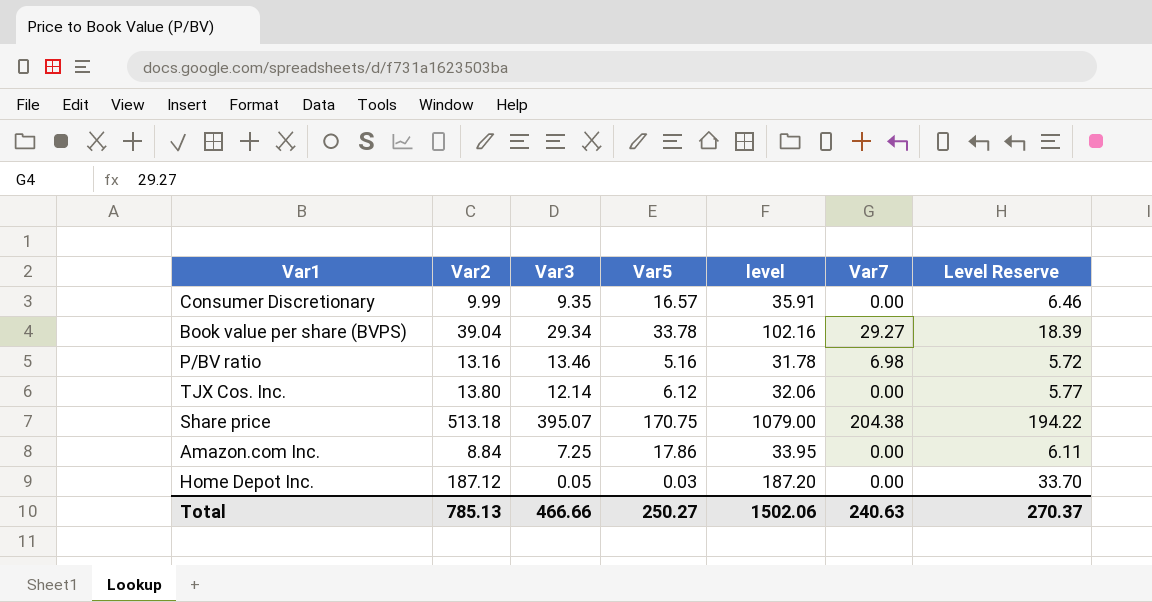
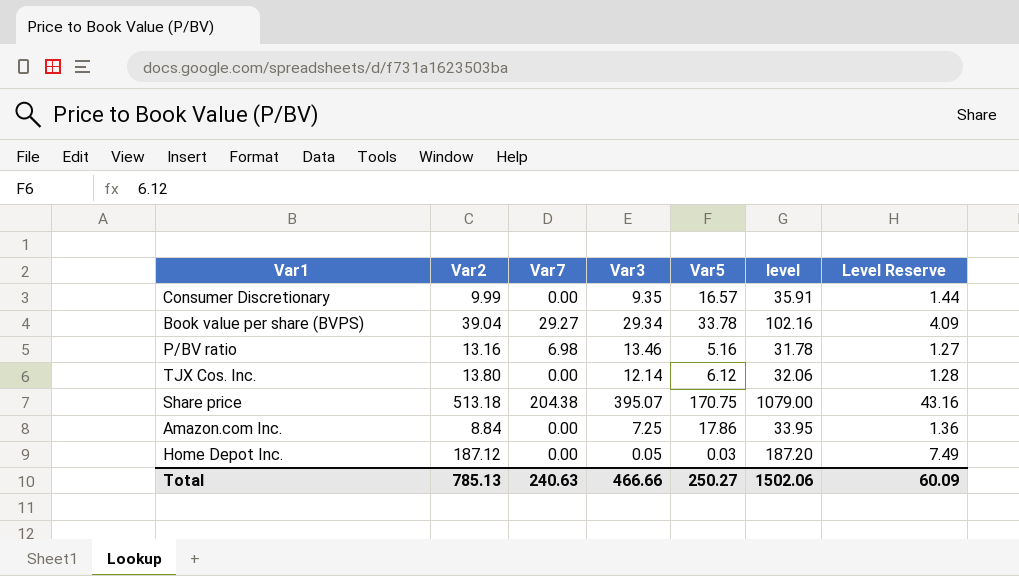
column Var7 | position: 6 -> 3
column Level Reserve | formula: [level] * 0.18 -> [level] * 0.04
Total | Level Reserve: 270.37 -> 60.09

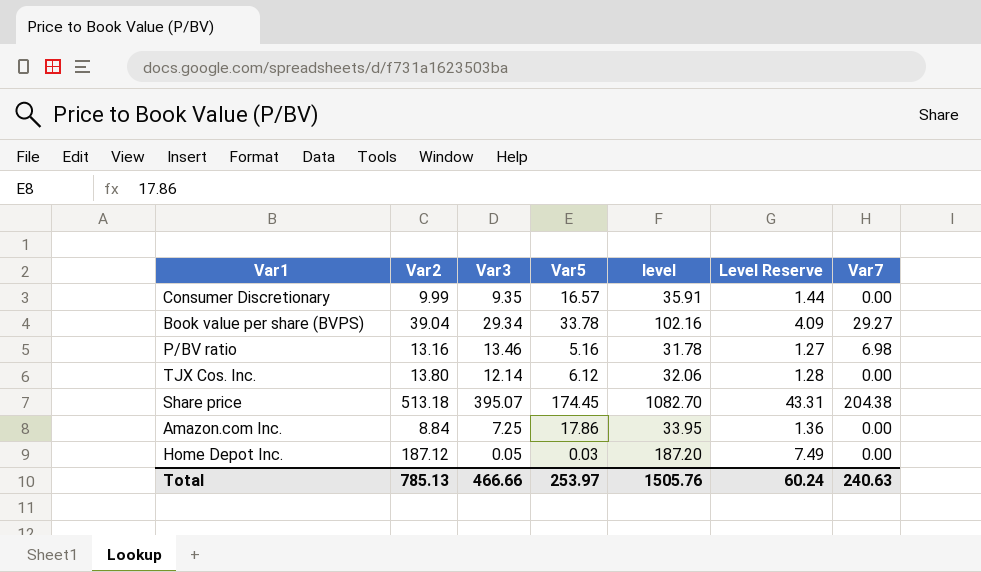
column Var7 | position: 3 -> 7
Share price | Var5: 170.75 -> 174.45
Share price | level: 1079.00 -> 1082.70
Share price | Level Reserve: 43.16 -> 43.31
Total | Var5: 250.27 -> 253.97
Total | level: 1502.06 -> 1505.76
Total | Level Reserve: 60.09 -> 60.24

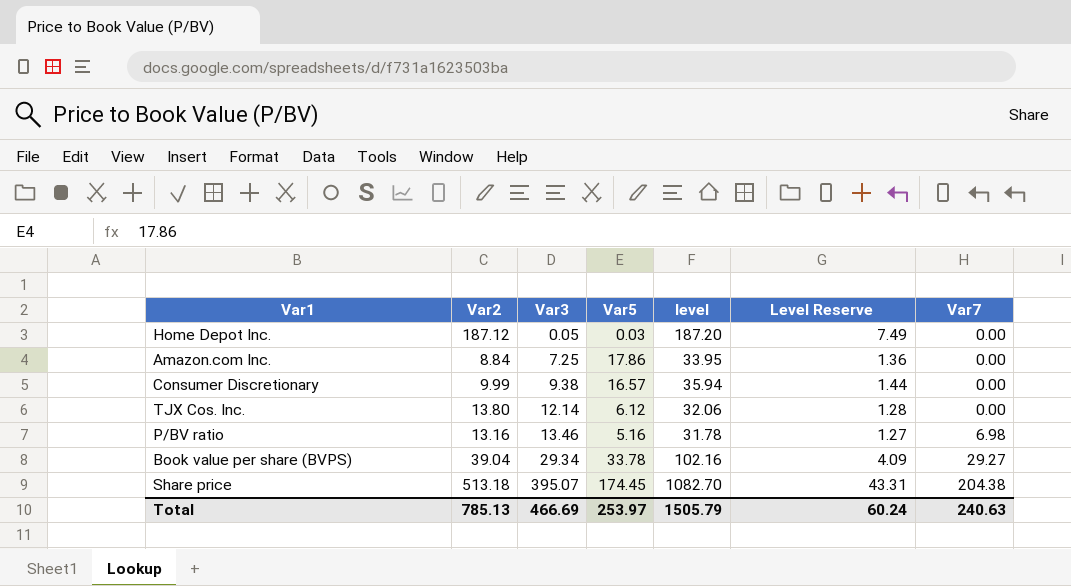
row order: none -> Var3 ascending
Consumer Discretionary | Var3: 9.35 -> 9.38
Consumer Discretionary | level: 35.91 -> 35.94
Total | Var3: 466.66 -> 466.69
Total | level: 1505.76 -> 1505.79

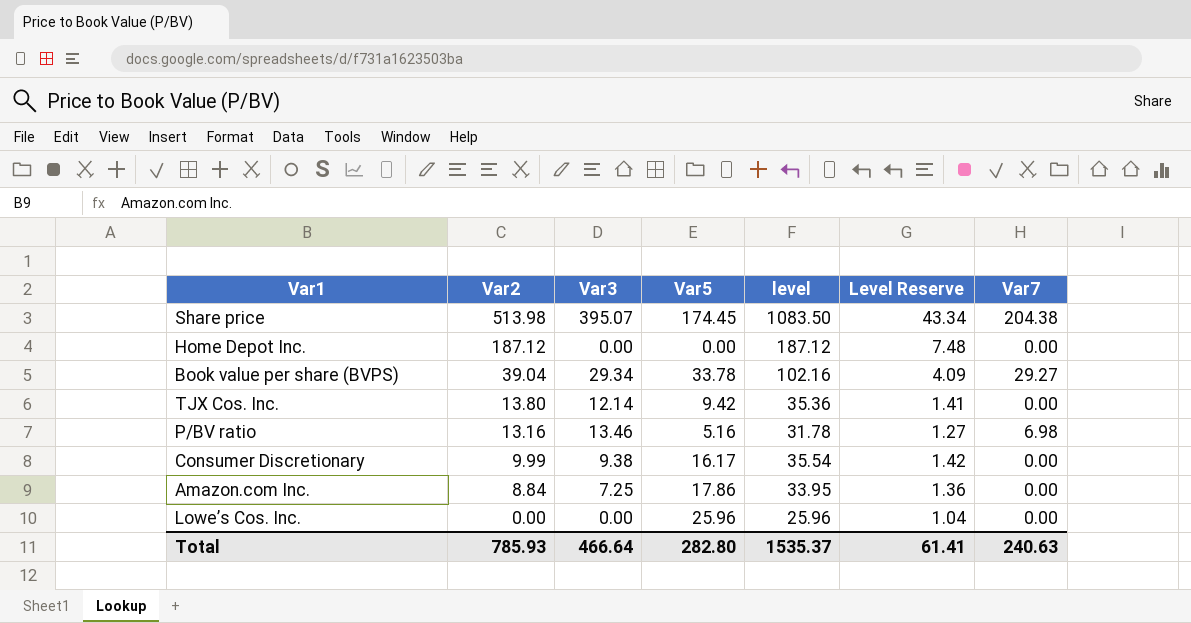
row order: Var3 ascending -> Var2 descending
Share price | Var2: 513.18 -> 513.98
Share price | level: 1082.70 -> 1083.50
Share price | Level Reserve: 43.31 -> 43.34
Home Depot Inc. | Var3: 0.05 -> 0.00
Home Depot Inc. | Var5: 0.03 -> 0.00
Home Depot Inc. | level: 187.20 -> 187.12
Home Depot Inc. | Level Reserve: 7.49 -> 7.48
TJX Cos. Inc. | Var5: 6.12 -> 9.42
TJX Cos. Inc. | level: 32.06 -> 35.36
TJX Cos. Inc. | Level Reserve: 1.28 -> 1.41
Consumer Discretionary | Var5: 16.57 -> 16.17
Consumer Discretionary | level: 35.94 -> 35.54
Consumer Discretionary | Level Reserve: 1.44 -> 1.42
row Lowe’s Cos. Inc.: none -> 0.00 | 0.00 | 25.96 | 25.96 | 1.04 | 0.00
Total | Var2: 785.13 -> 785.93
Total | Var3: 466.69 -> 466.64
Total | Var5: 253.97 -> 282.80
Total | level: 1505.79 -> 1535.37
Total | Level Reserve: 60.24 -> 61.41

